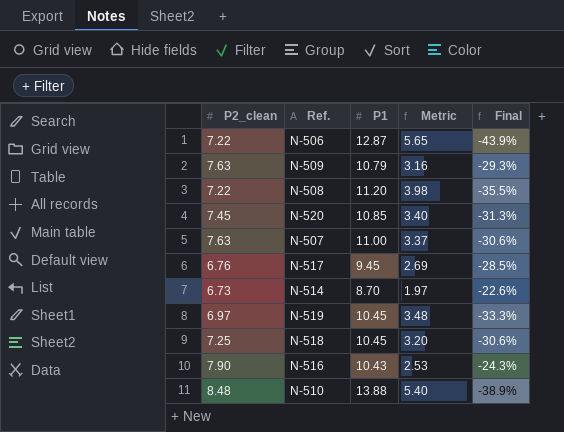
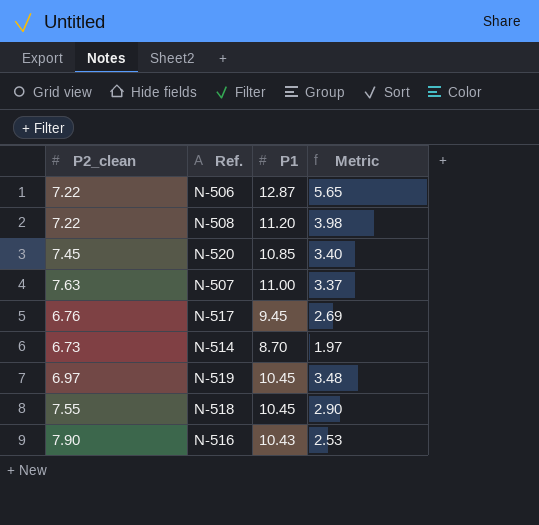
column Final | formula: ([P2_clean] - [P1]) / [P1] -> none
row N-509: 7.63 | 10.79 | 3.16 | -29.3% -> none
row N-510: 8.48 | 13.88 | 5.40 | -38.9% -> none
N-518 | P2_clean: 7.25 -> 7.55
N-518 | Metric: 3.20 -> 2.90

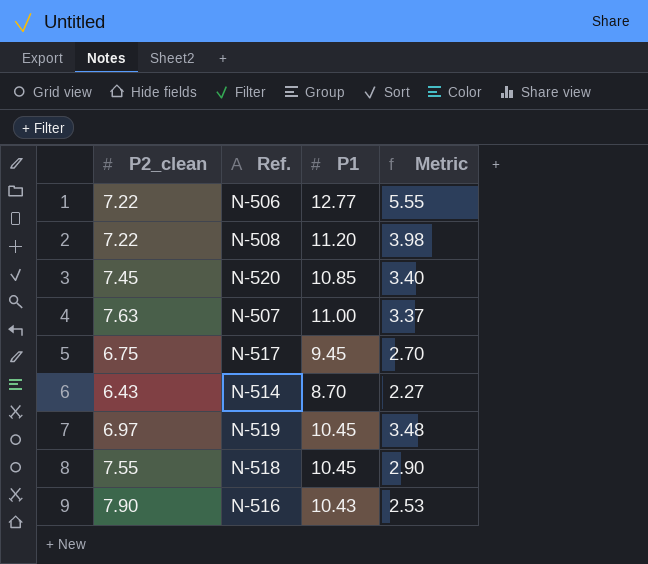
N-506 | P1: 12.87 -> 12.77
N-506 | Metric: 5.65 -> 5.55
N-517 | P2_clean: 6.76 -> 6.75
N-517 | Metric: 2.69 -> 2.70
N-514 | P2_clean: 6.73 -> 6.43
N-514 | Metric: 1.97 -> 2.27

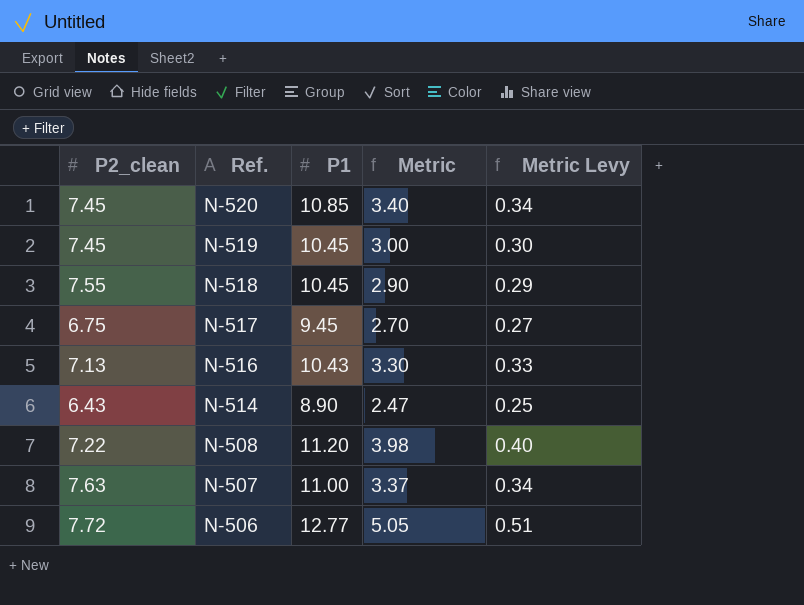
row order: none -> Ref. descending
column Metric Levy | formula: none -> [Metric] * 0.1
N-519 | P2_clean: 6.97 -> 7.45
N-519 | Metric: 3.48 -> 3.00
N-516 | P2_clean: 7.90 -> 7.13
N-516 | Metric: 2.53 -> 3.30
N-514 | P1: 8.70 -> 8.90
N-514 | Metric: 2.27 -> 2.47
N-506 | P2_clean: 7.22 -> 7.72
N-506 | Metric: 5.55 -> 5.05

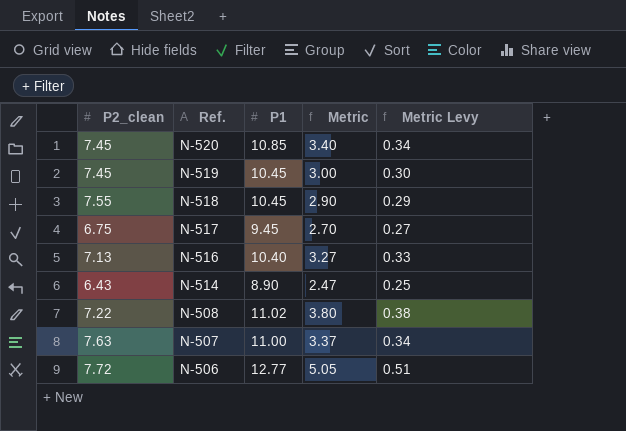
N-516 | P1: 10.43 -> 10.40
N-516 | Metric: 3.30 -> 3.27
N-508 | P1: 11.20 -> 11.02
N-508 | Metric: 3.98 -> 3.80
N-508 | Metric Levy: 0.40 -> 0.38

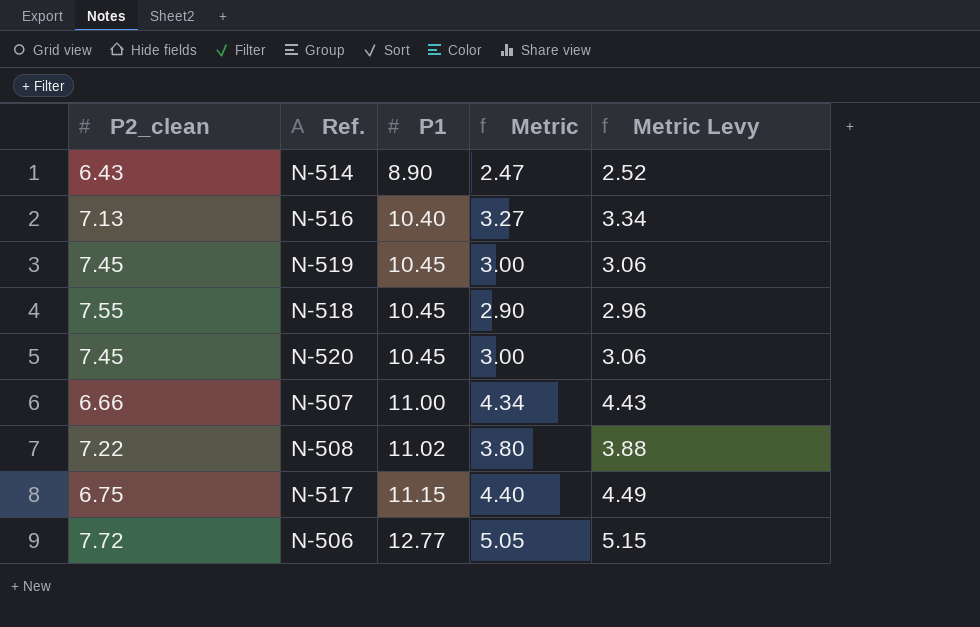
row order: Ref. descending -> P1 ascending
column Metric Levy | formula: [Metric] * 0.1 -> [Metric] * 1.02
N-520 | P1: 10.85 -> 10.45
N-520 | Metric: 3.40 -> 3.00
N-507 | P2_clean: 7.63 -> 6.66
N-507 | Metric: 3.37 -> 4.34
N-517 | P1: 9.45 -> 11.15
N-517 | Metric: 2.70 -> 4.40

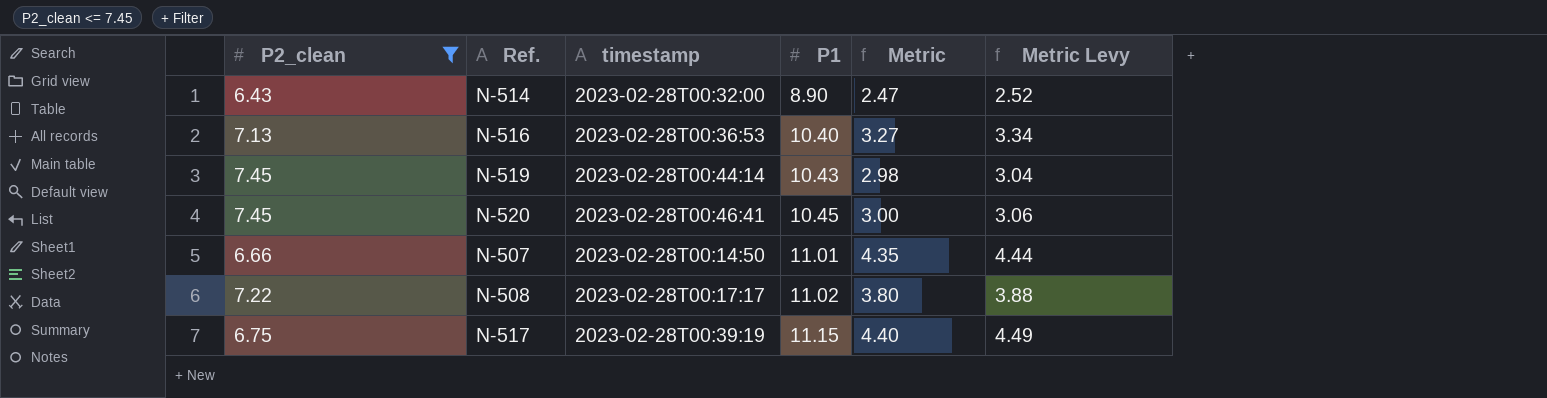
filter: none -> P2_clean <= 7.45
column timestamp | position: none -> 3
N-519 | P1: 10.45 -> 10.43
N-519 | Metric: 3.00 -> 2.98
N-519 | Metric Levy: 3.06 -> 3.04
N-507 | P1: 11.00 -> 11.01
N-507 | Metric: 4.34 -> 4.35
N-507 | Metric Levy: 4.43 -> 4.44

